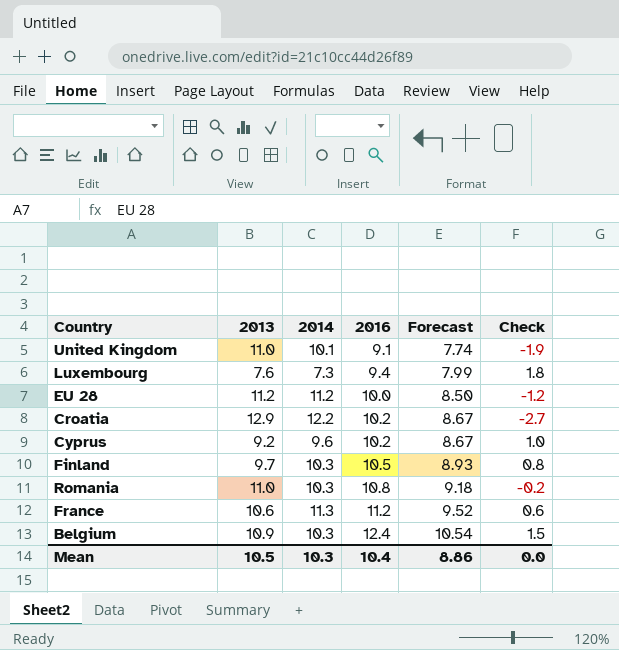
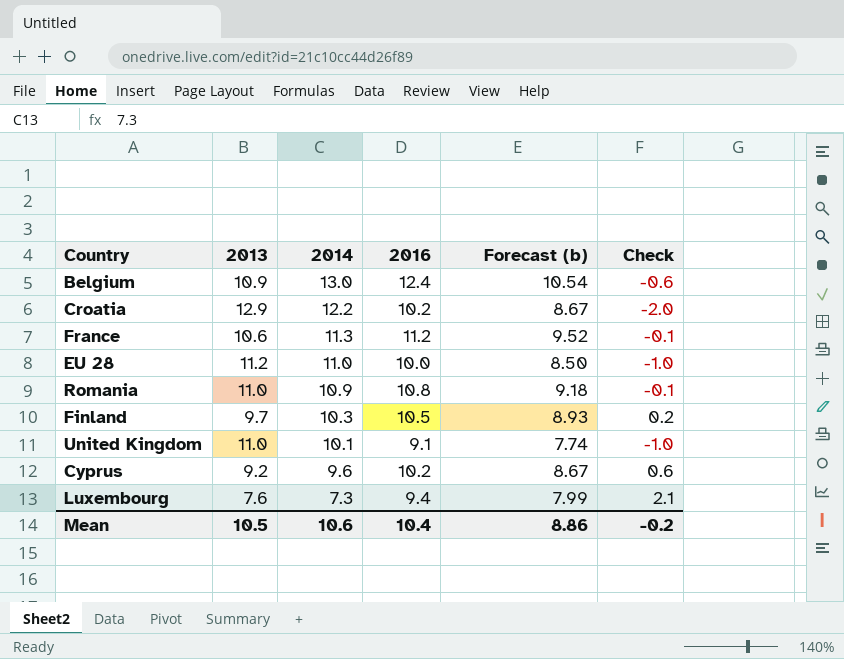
row order: 2016 ascending -> 2014 descending
column name: Forecast -> Forecast (b)
column Check | formula: [2016] - [2013] -> [2016] - [2014]
Belgium | 2014: 10.3 -> 13.0
EU 28 | 2014: 11.2 -> 11.0
Romania | 2014: 10.3 -> 10.9
Mean | 2014: 10.3 -> 10.6
Mean | Check: 0.0 -> -0.2

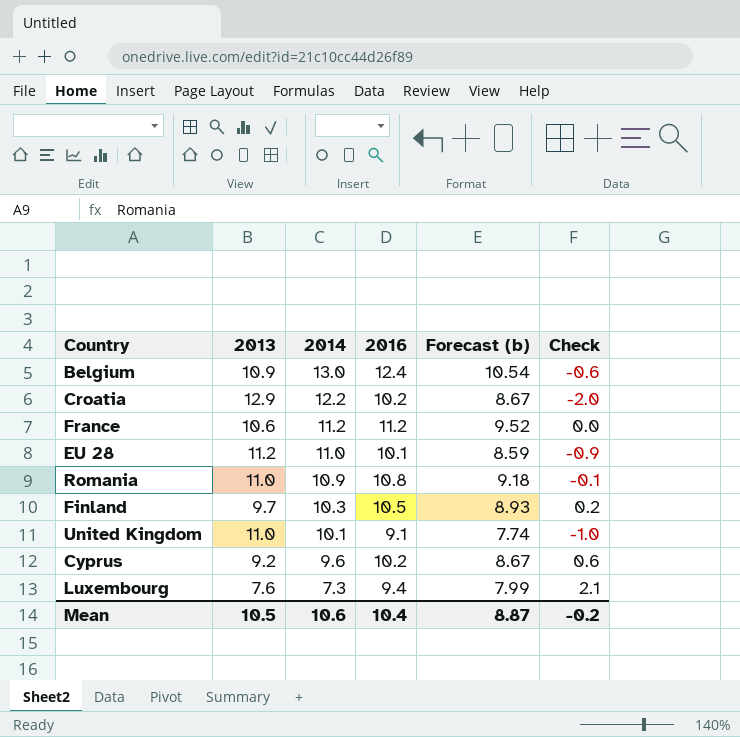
France | 2014: 11.3 -> 11.2
France | Check: -0.1 -> 0.0
EU 28 | 2016: 10.0 -> 10.1
EU 28 | Forecast (b): 8.50 -> 8.59
EU 28 | Check: -1.0 -> -0.9
Mean | Forecast (b): 8.86 -> 8.87

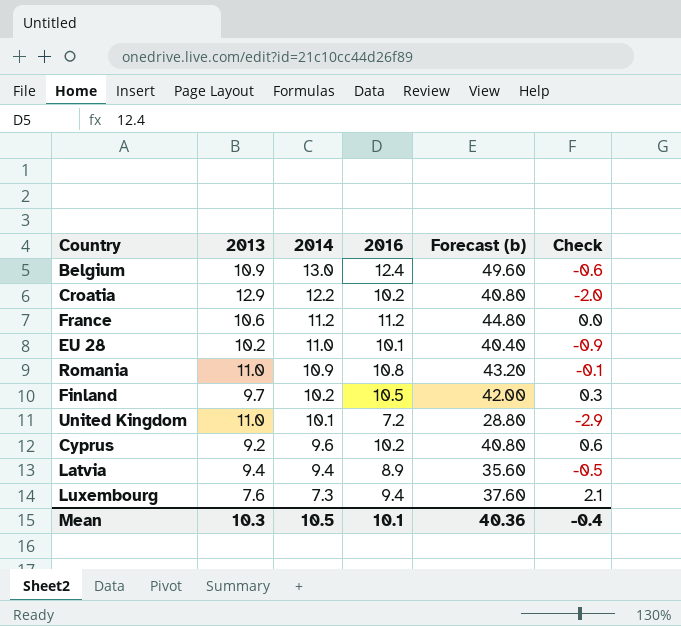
column Forecast (b) | formula: [2016] * 0.85 -> [2016] * 4
EU 28 | 2013: 11.2 -> 10.2
Finland | 2014: 10.3 -> 10.2
Finland | Check: 0.2 -> 0.3
United Kingdom | 2016: 9.1 -> 7.2
United Kingdom | Check: -1.0 -> -2.9
row Latvia: none -> 9.4 | 9.4 | 8.9 | 35.60 | -0.5
Mean | 2013: 10.5 -> 10.3
Mean | 2014: 10.6 -> 10.5
Mean | 2016: 10.4 -> 10.1
Mean | Forecast (b): 8.87 -> 40.36
Mean | Check: -0.2 -> -0.4

